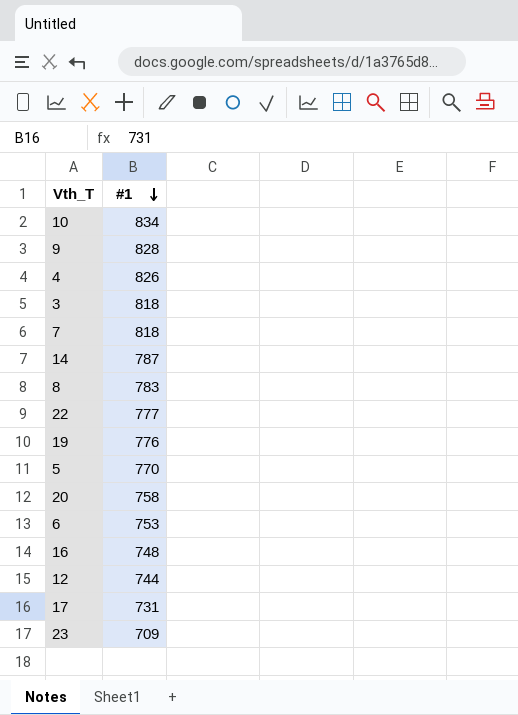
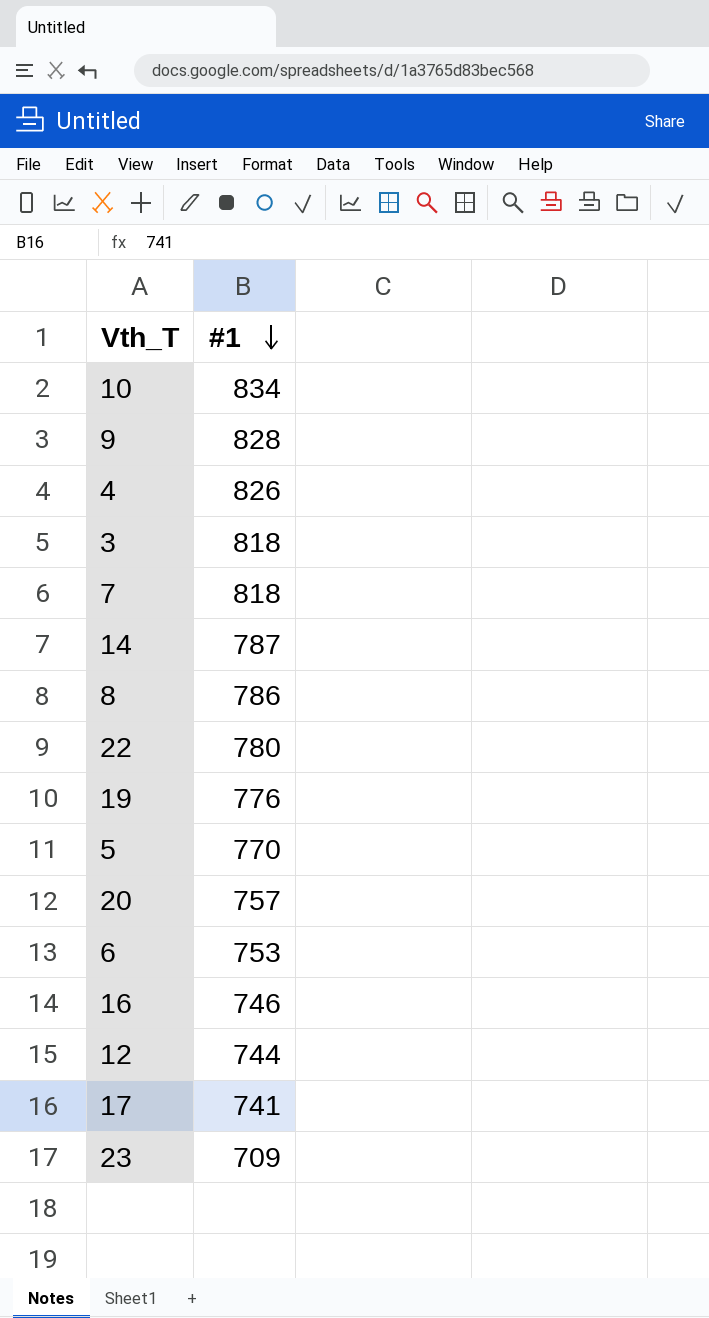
8 | #1: 783 -> 786
22 | #1: 777 -> 780
20 | #1: 758 -> 757
16 | #1: 748 -> 746
17 | #1: 731 -> 741

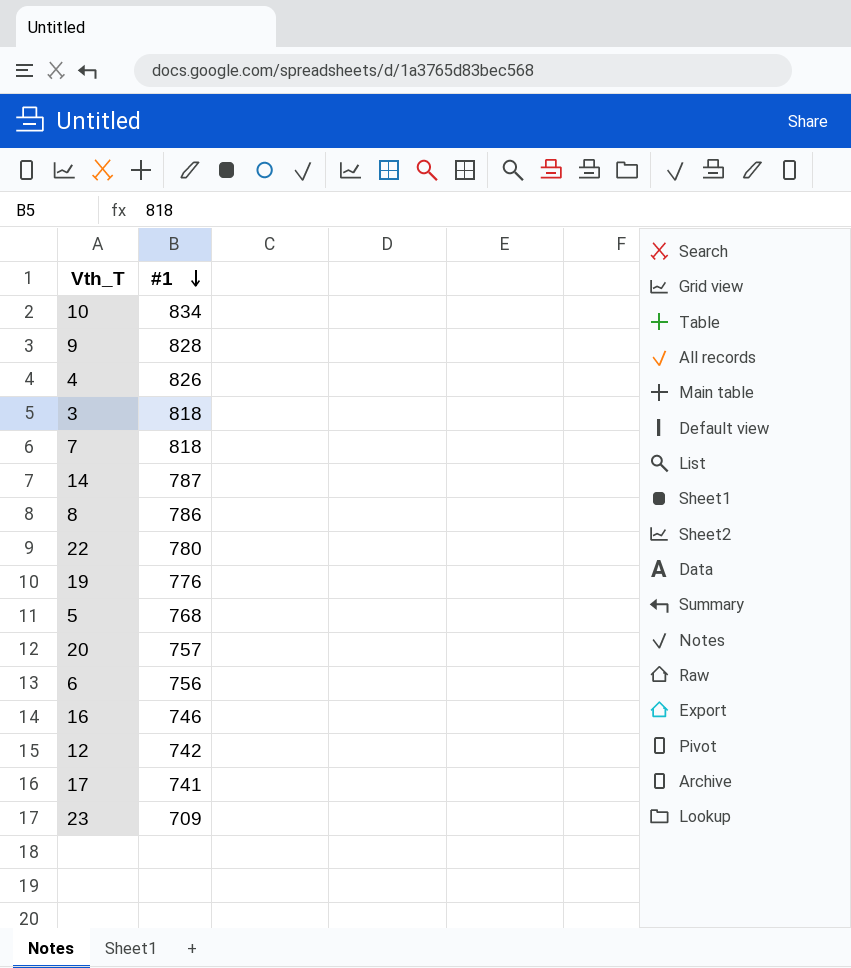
5 | #1: 770 -> 768
6 | #1: 753 -> 756
12 | #1: 744 -> 742

